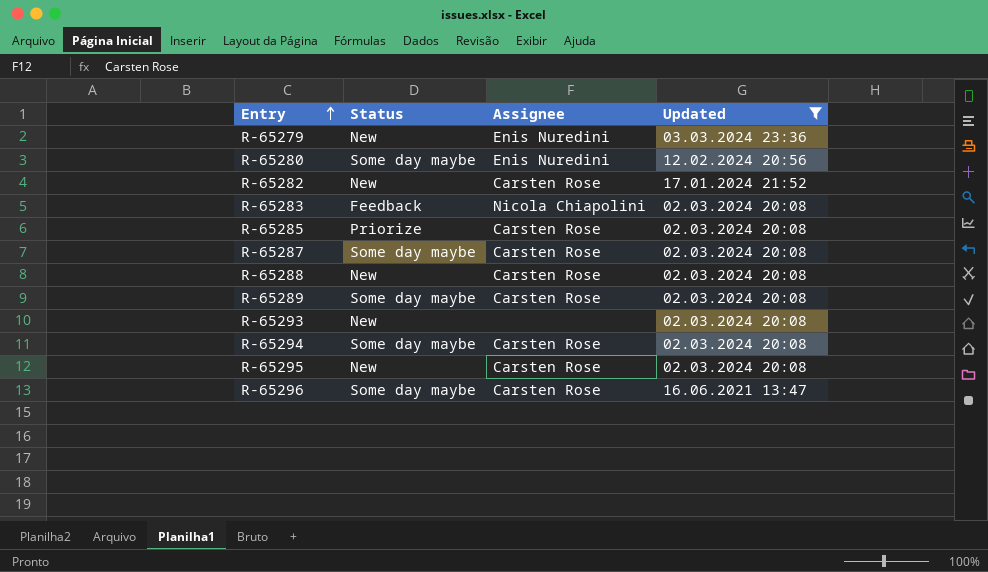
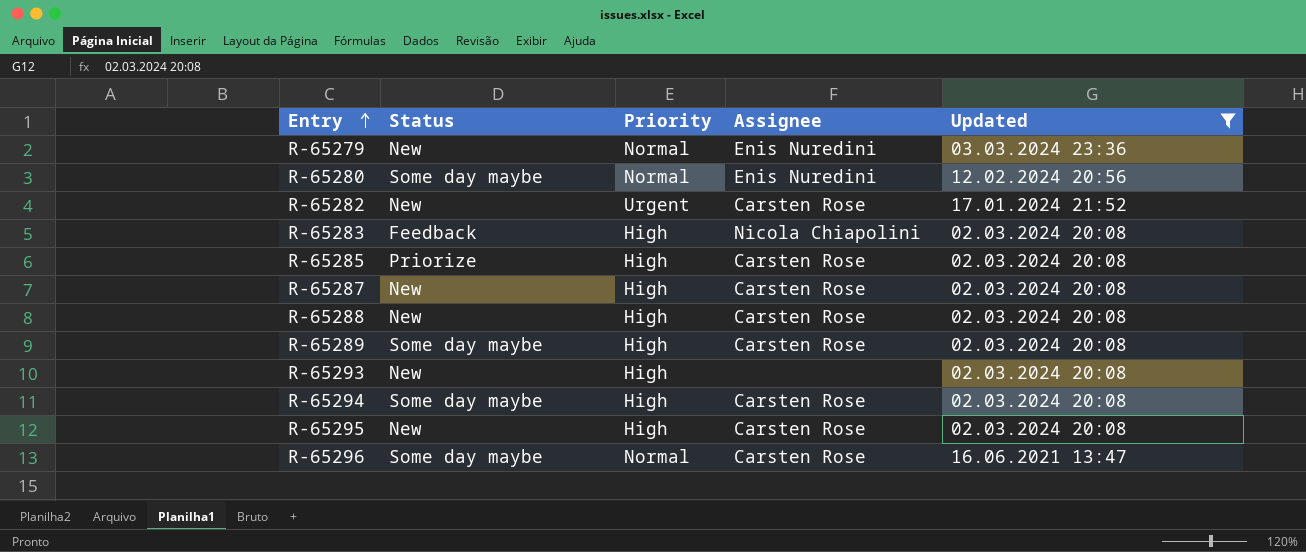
column Priority | position: none -> 3
R-65287 | Status: Some day maybe -> New

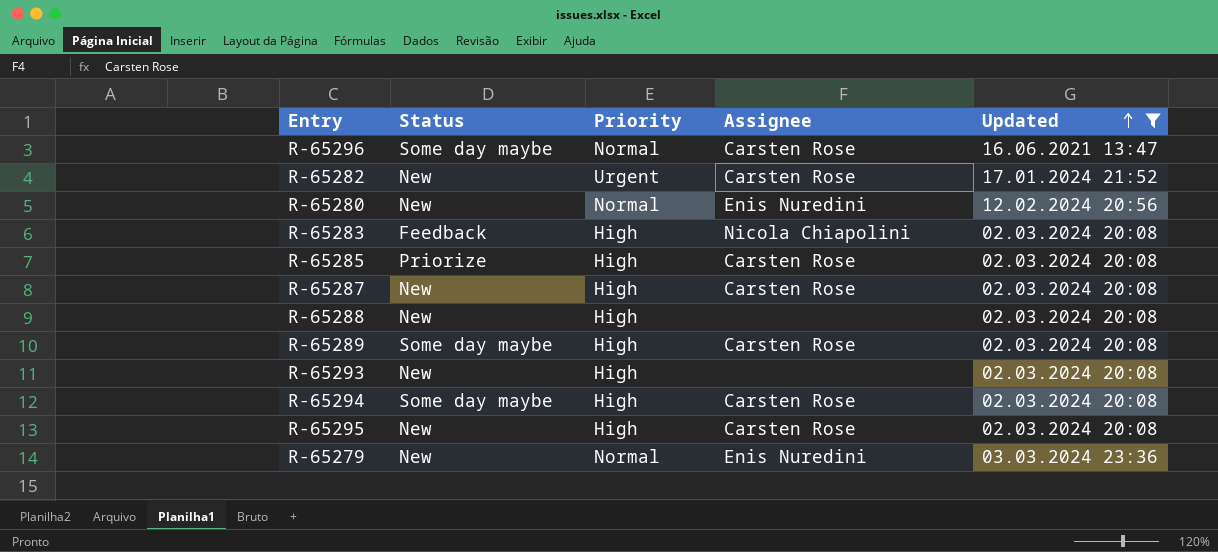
row order: Entry ascending -> Updated ascending
R-65280 | Status: Some day maybe -> New
R-65288 | Assignee: Carsten Rose -> none

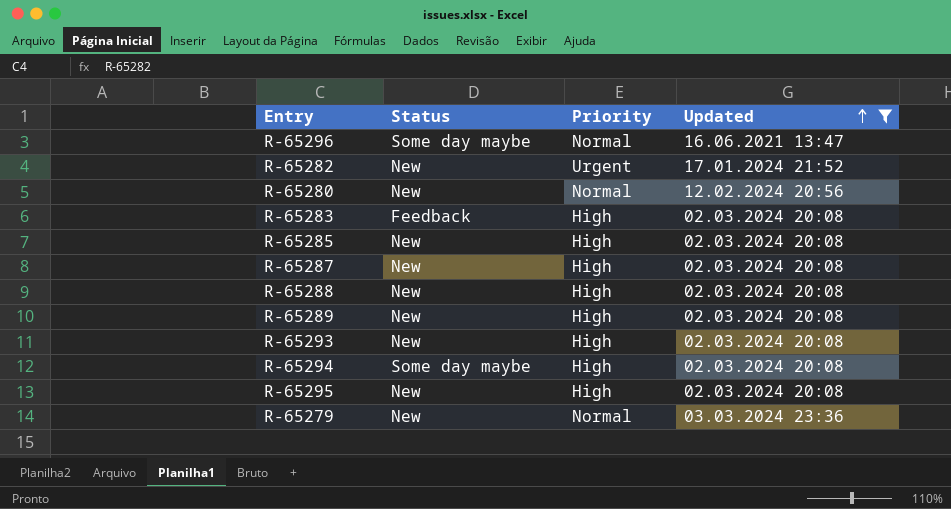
column Assignee | position: 4 -> none
R-65285 | Status: Priorize -> New
R-65289 | Status: Some day maybe -> New

